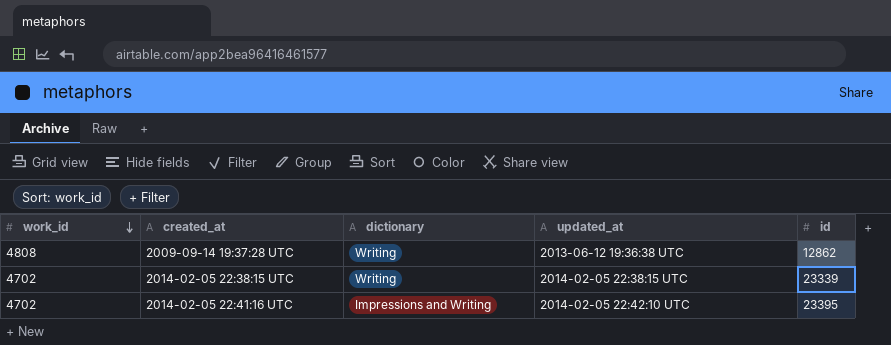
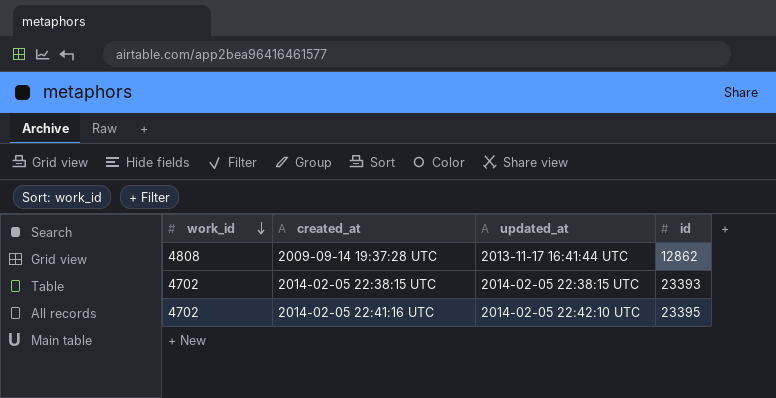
column dictionary | position: 3 -> none
2009-09-14 19:37:28 UTC | updated_at: 2013-06-12 19:36:38 UTC -> 2013-11-17 16:41:44 UTC
2014-02-05 22:38:15 UTC | id: 23339 -> 23393

